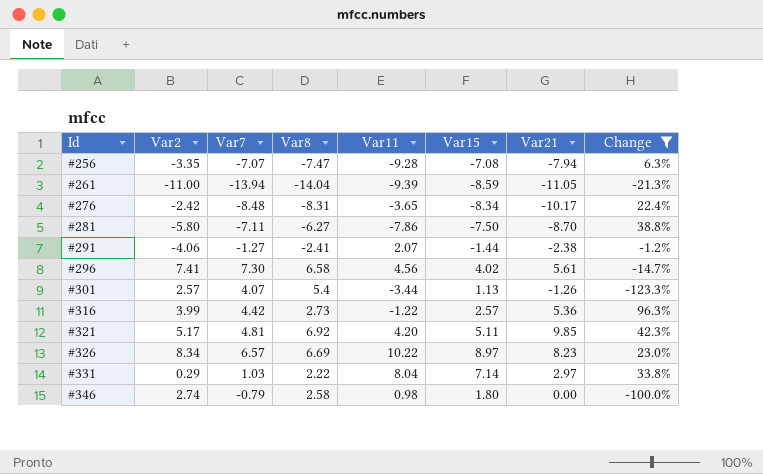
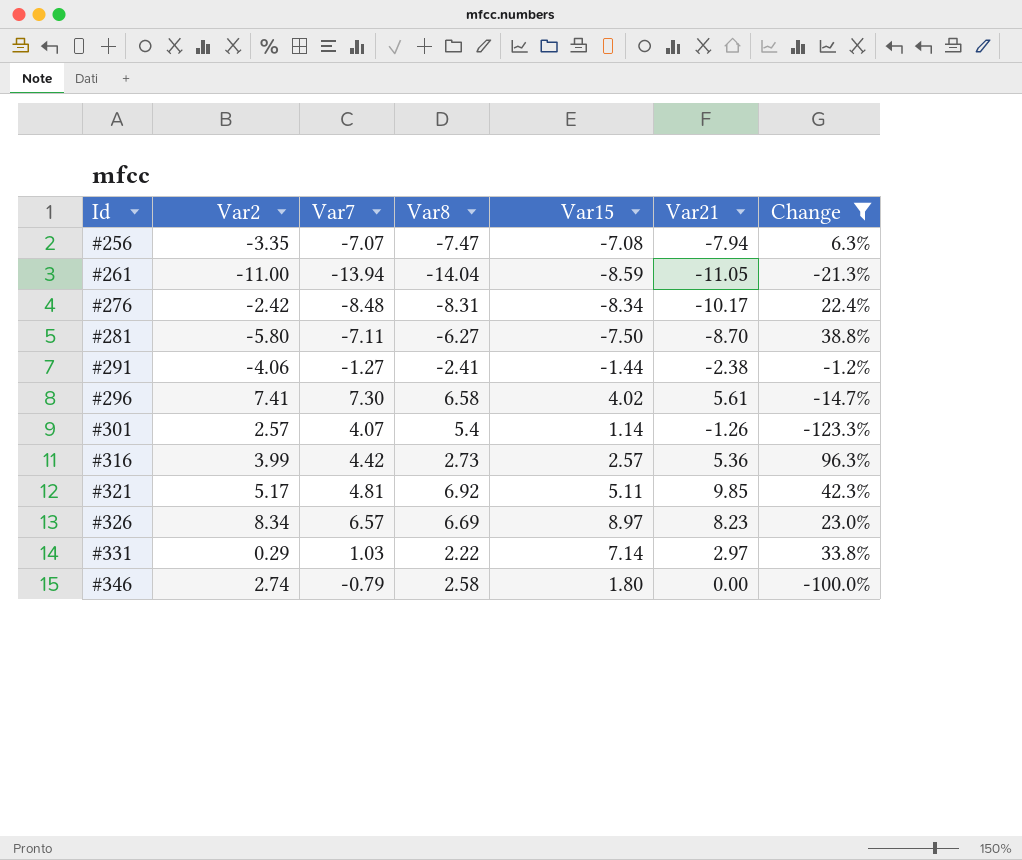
column Var11 | position: 5 -> none
#301 | Var15: 1.13 -> 1.14

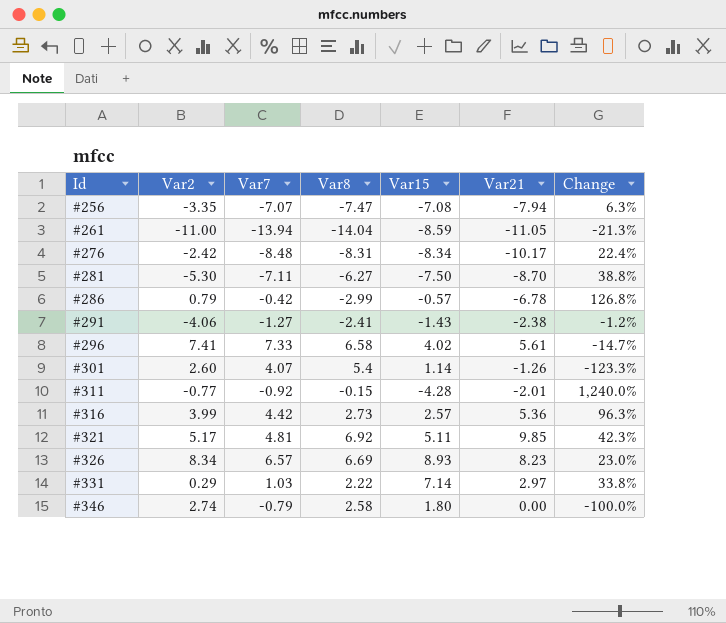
filter: Change <= 96.3% -> none
#281 | Var2: -5.80 -> -5.30
#291 | Var15: -1.44 -> -1.43
#296 | Var7: 7.30 -> 7.33
#301 | Var2: 2.57 -> 2.60
#326 | Var15: 8.97 -> 8.93

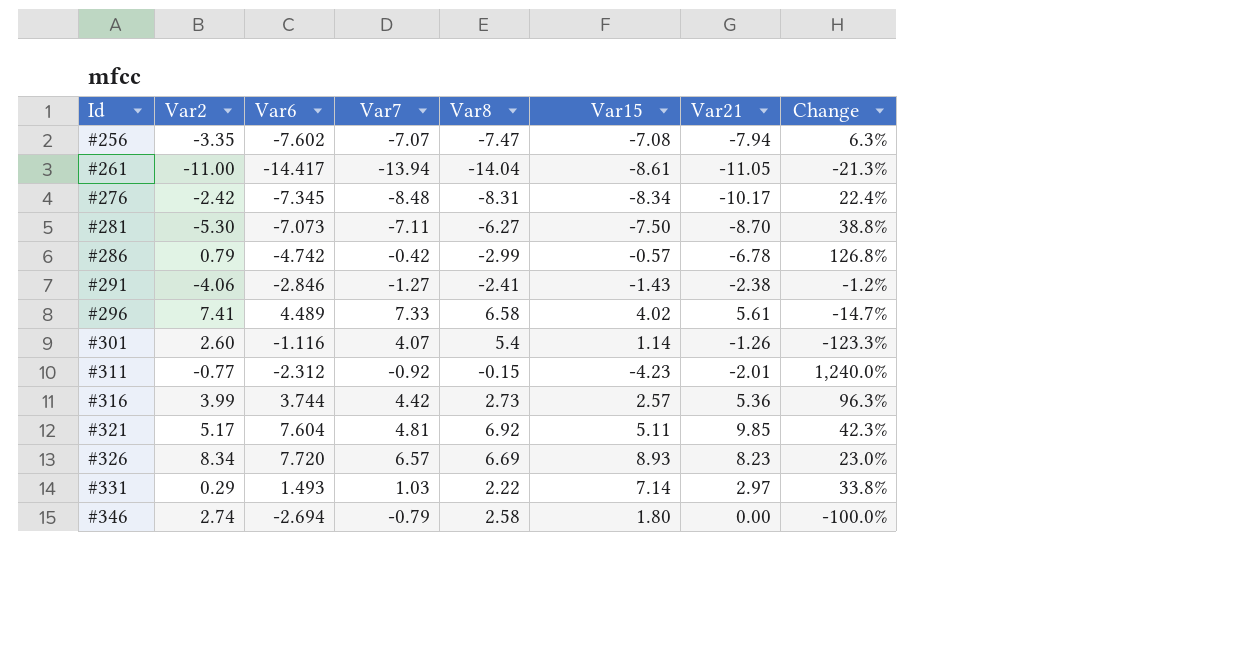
column Var6 | position: none -> 3
#261 | Var15: -8.59 -> -8.61
#311 | Var15: -4.28 -> -4.23

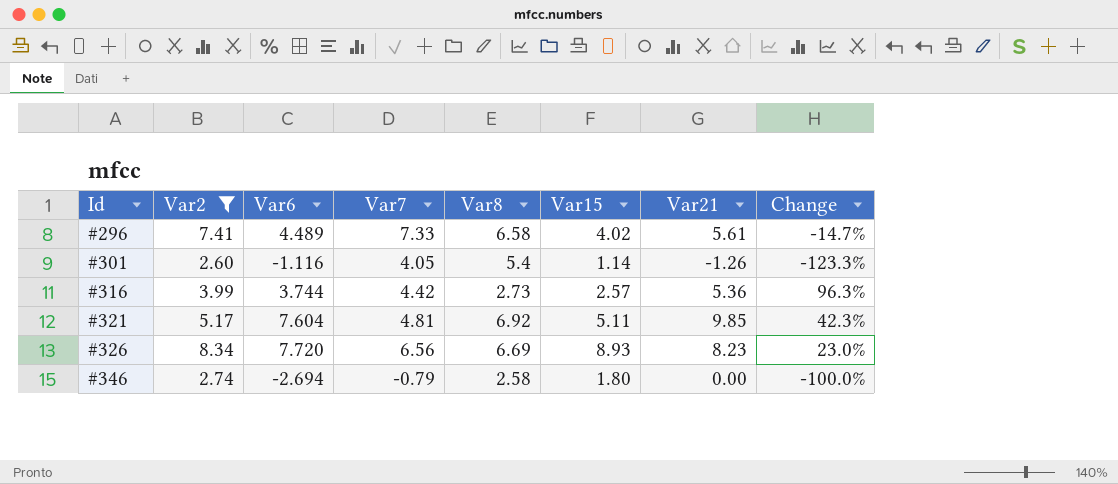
filter: none -> Var2 >= 2.60
#301 | Var7: 4.07 -> 4.05
#326 | Var7: 6.57 -> 6.56

